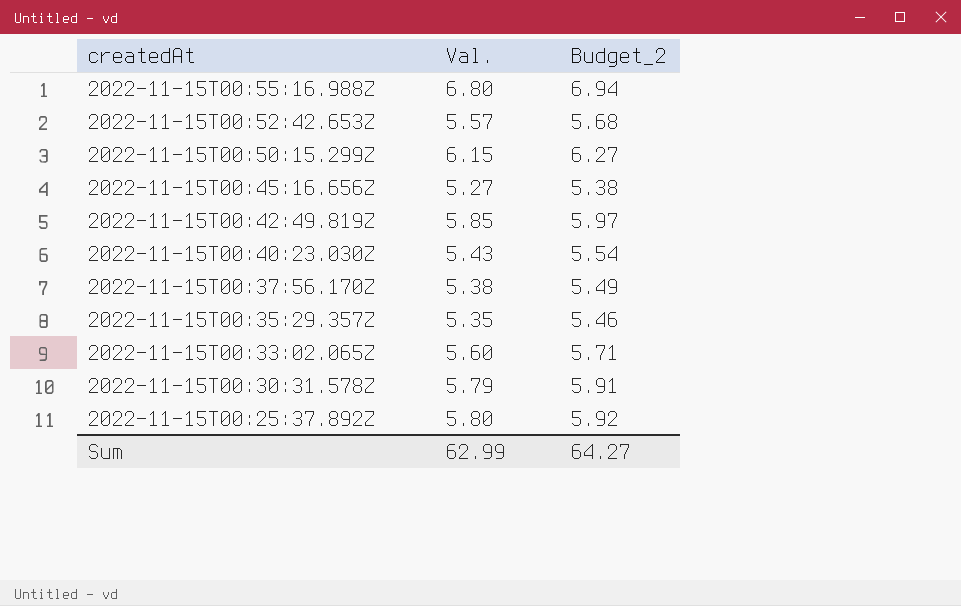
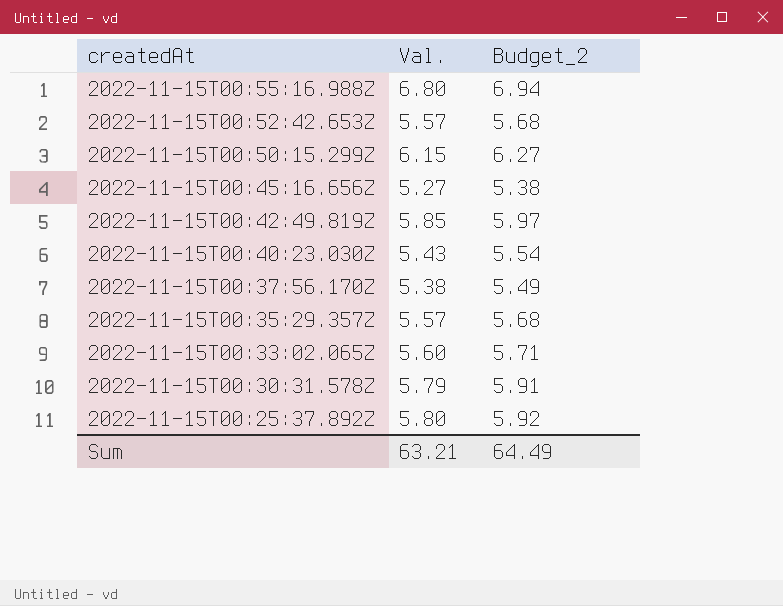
2022-11-15T00:35:29.357Z | Val.: 5.35 -> 5.57
2022-11-15T00:35:29.357Z | Budget_2: 5.46 -> 5.68
Sum | Val.: 62.99 -> 63.21
Sum | Budget_2: 64.27 -> 64.49

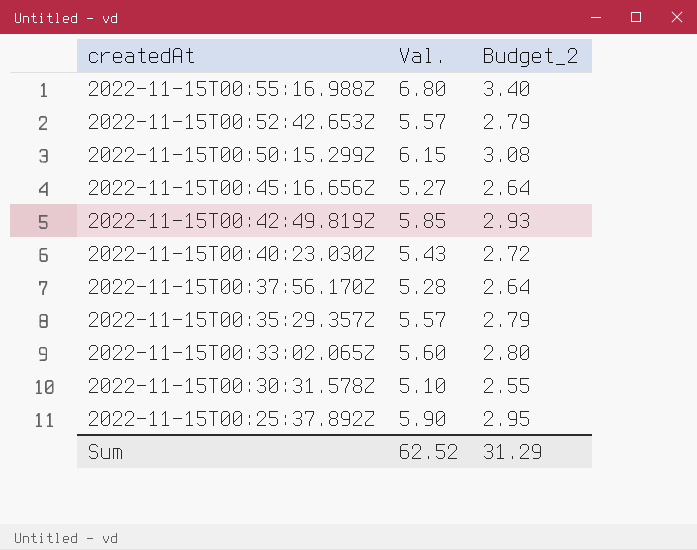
column Budget_2 | formula: [Val.] * 1.02 -> [Val.] * 0.5
2022-11-15T00:37:56.170Z | Val.: 5.38 -> 5.28
2022-11-15T00:30:31.578Z | Val.: 5.79 -> 5.10
2022-11-15T00:25:37.892Z | Val.: 5.80 -> 5.90
Sum | Val.: 63.21 -> 62.52
Sum | Budget_2: 64.49 -> 31.29

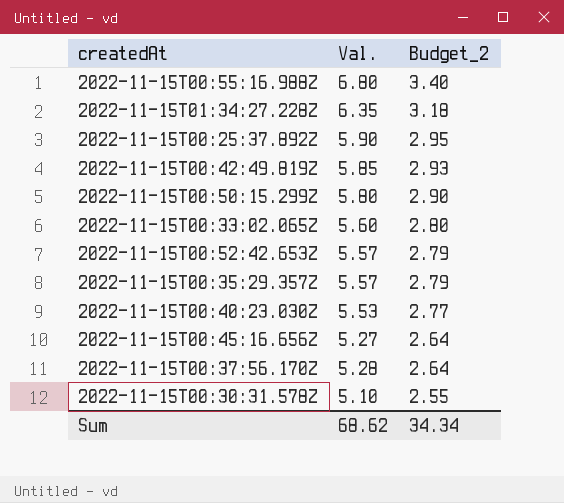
row order: createdAt descending -> Budget_2 descending
row 2022-11-15T01:34:27.228Z: none -> 6.35 | 3.18
2022-11-15T00:50:15.299Z | Val.: 6.15 -> 5.80
2022-11-15T00:50:15.299Z | Budget_2: 3.08 -> 2.90
2022-11-15T00:40:23.030Z | Val.: 5.43 -> 5.53
2022-11-15T00:40:23.030Z | Budget_2: 2.72 -> 2.77
Sum | Val.: 62.52 -> 68.62
Sum | Budget_2: 31.29 -> 34.34

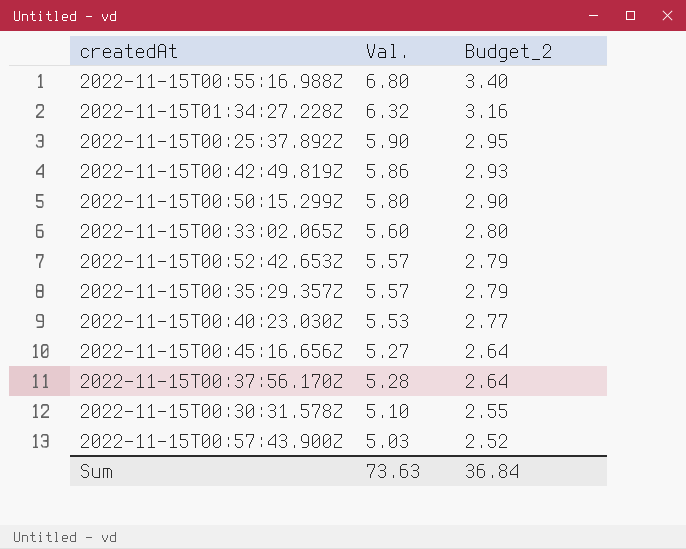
2022-11-15T01:34:27.228Z | Val.: 6.35 -> 6.32
2022-11-15T01:34:27.228Z | Budget_2: 3.18 -> 3.16
2022-11-15T00:42:49.819Z | Val.: 5.85 -> 5.86
row 2022-11-15T00:57:43.900Z: none -> 5.03 | 2.52
Sum | Val.: 68.62 -> 73.63
Sum | Budget_2: 34.34 -> 36.84

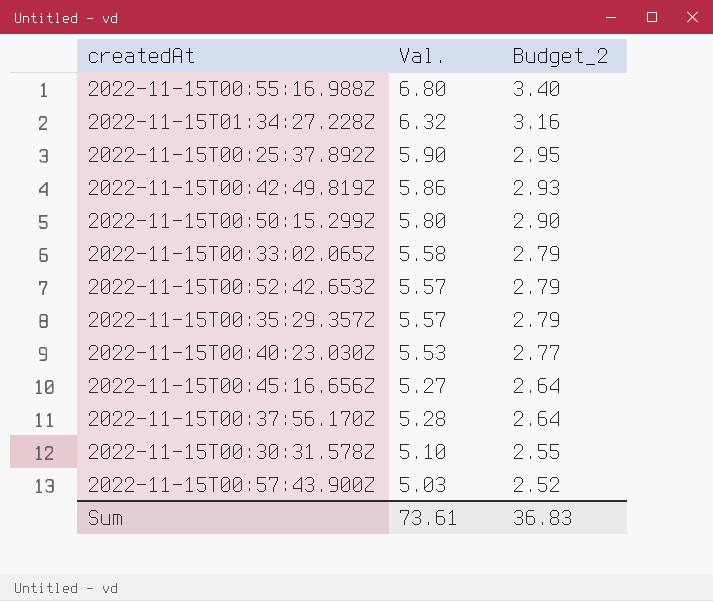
2022-11-15T00:33:02.065Z | Val.: 5.60 -> 5.58
2022-11-15T00:33:02.065Z | Budget_2: 2.80 -> 2.79
Sum | Val.: 73.63 -> 73.61
Sum | Budget_2: 36.84 -> 36.83

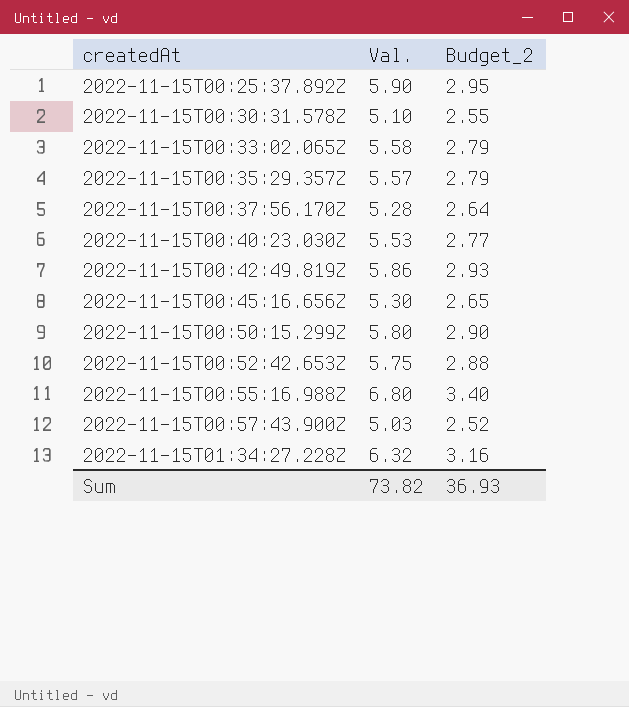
row order: Budget_2 descending -> createdAt ascending
2022-11-15T00:45:16.656Z | Val.: 5.27 -> 5.30
2022-11-15T00:45:16.656Z | Budget_2: 2.64 -> 2.65
2022-11-15T00:52:42.653Z | Val.: 5.57 -> 5.75
2022-11-15T00:52:42.653Z | Budget_2: 2.79 -> 2.88
Sum | Val.: 73.61 -> 73.82
Sum | Budget_2: 36.83 -> 36.93

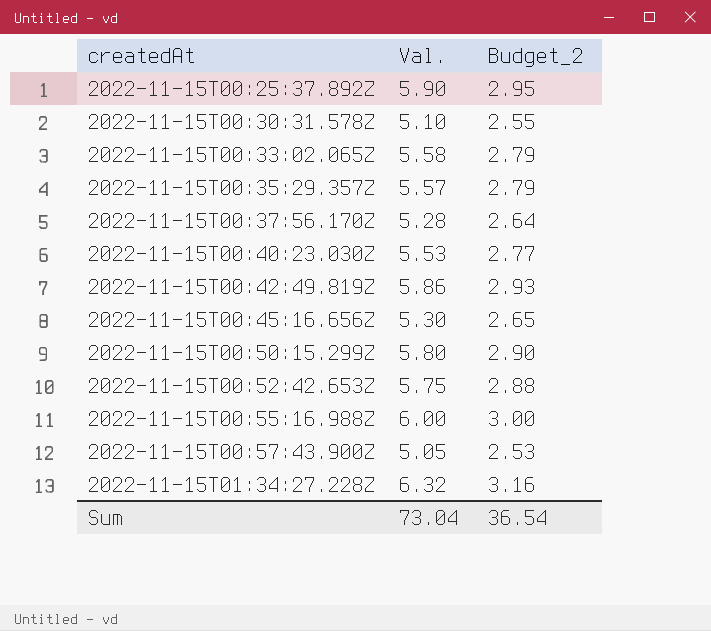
2022-11-15T00:55:16.988Z | Val.: 6.80 -> 6.00
2022-11-15T00:55:16.988Z | Budget_2: 3.40 -> 3.00
2022-11-15T00:57:43.900Z | Val.: 5.03 -> 5.05
2022-11-15T00:57:43.900Z | Budget_2: 2.52 -> 2.53
Sum | Val.: 73.82 -> 73.04
Sum | Budget_2: 36.93 -> 36.54

